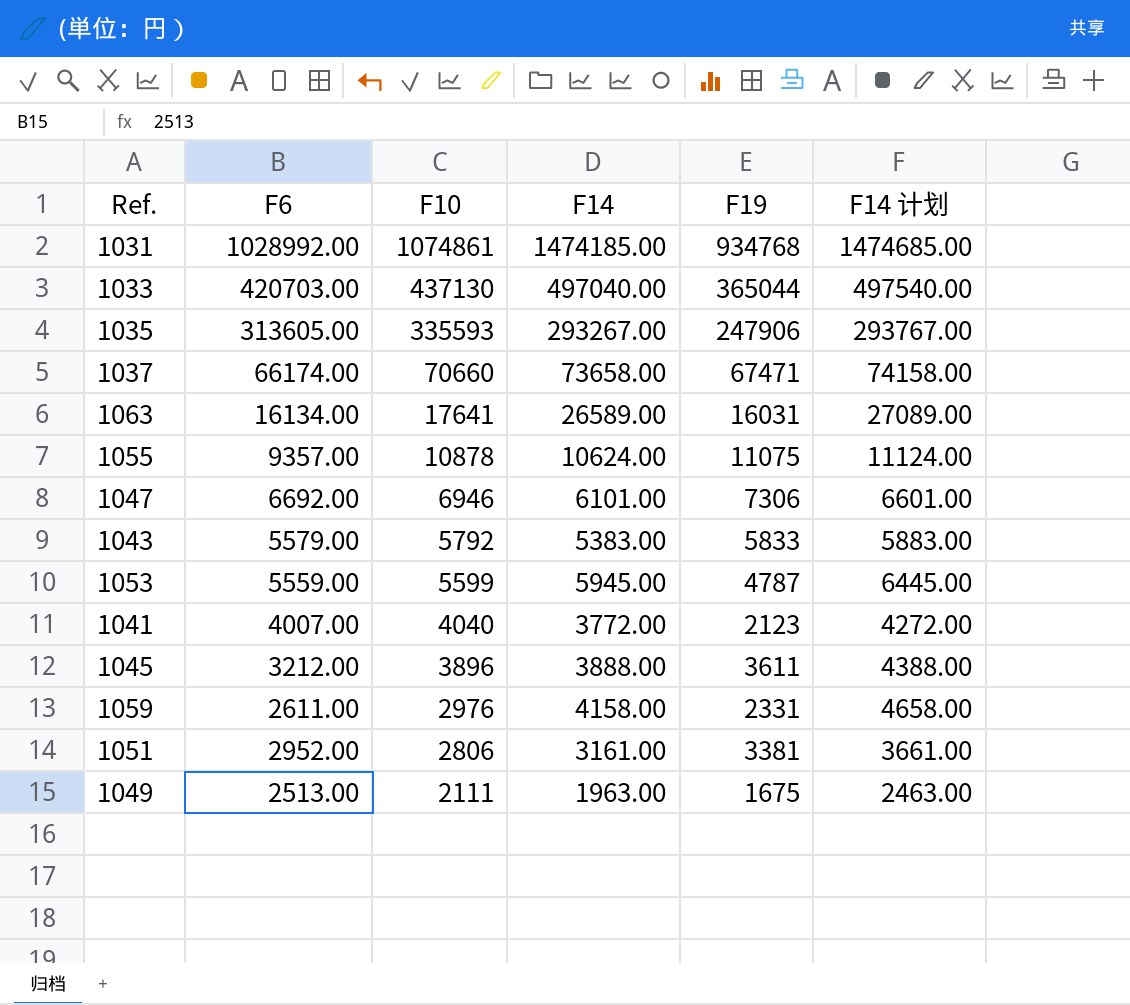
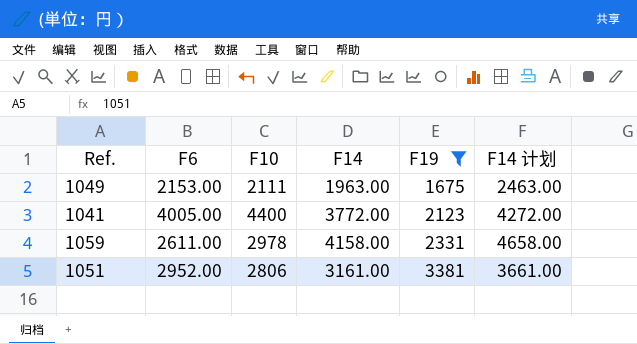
filter: none -> F19 <= 3381
row order: F10 descending -> F19 ascending
1049 | F6: 2513.00 -> 2153.00
1041 | F6: 4007.00 -> 4005.00
1041 | F10: 4040 -> 4400
1059 | F10: 2976 -> 2978

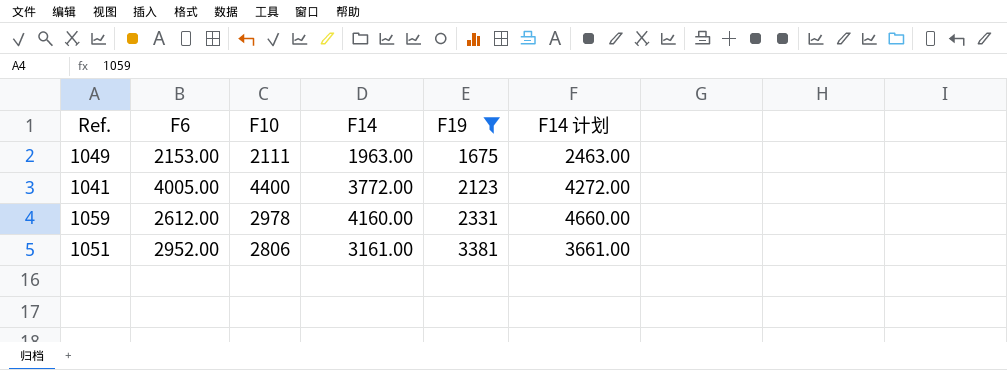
1059 | F6: 2611.00 -> 2612.00
1059 | F14: 4158.00 -> 4160.00
1059 | F14 计划: 4658.00 -> 4660.00

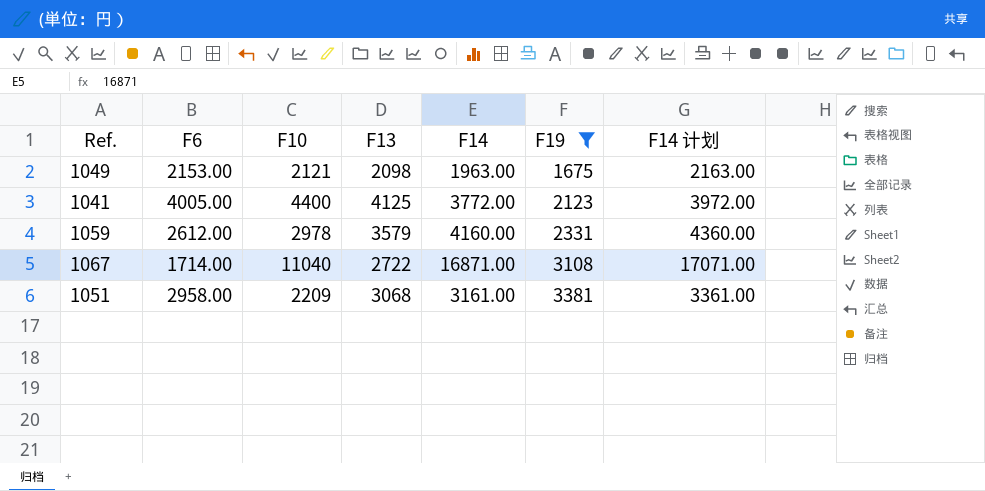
column F13 | position: none -> 4
column F14 计划 | formula: [F14] + 500 -> [F14] + 200
1049 | F10: 2111 -> 2121
row 1067: none -> 1714.00 | 11040 | 2722 | 16871.00 | 3108 | 17071.00
1051 | F6: 2952.00 -> 2958.00
1051 | F10: 2806 -> 2209

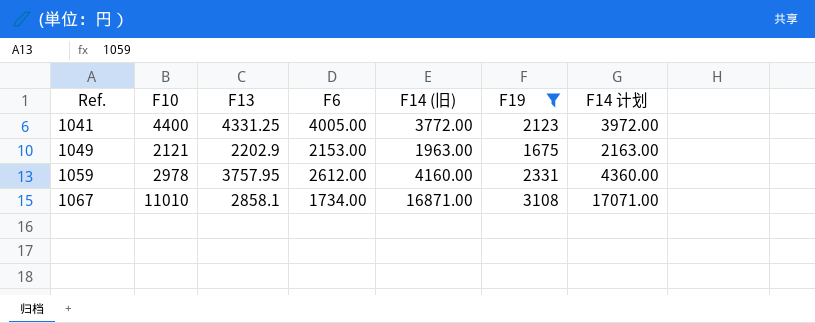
row order: F19 ascending -> Ref. ascending
column F6 | position: 2 -> 4
column name: F14 -> F14 (旧)
row 1051: 2958.00 | 2209 | 3068 | 3161.00 | 3381 | 3361.00 -> none
1041 | F13: 4125 -> 4331.25
1049 | F13: 2098 -> 2202.9
1059 | F13: 3579 -> 3757.95
1067 | F10: 11040 -> 11010
1067 | F13: 2722 -> 2858.1
1067 | F6: 1714.00 -> 1734.00

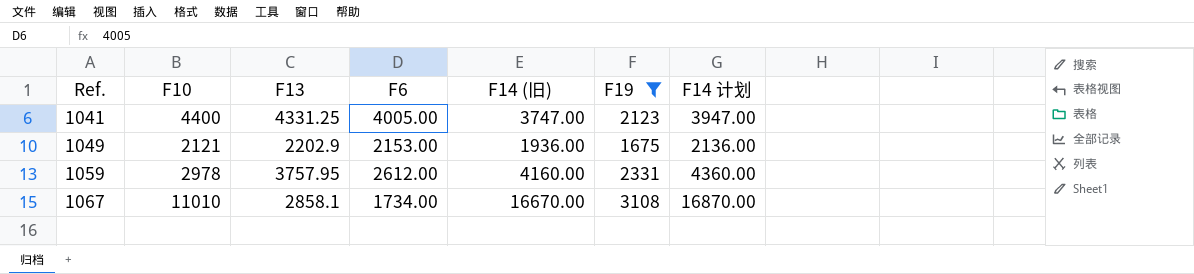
1041 | F14 (旧): 3772.00 -> 3747.00
1041 | F14 计划: 3972.00 -> 3947.00
1049 | F14 (旧): 1963.00 -> 1936.00
1049 | F14 计划: 2163.00 -> 2136.00
1067 | F14 (旧): 16871.00 -> 16670.00
1067 | F14 计划: 17071.00 -> 16870.00

